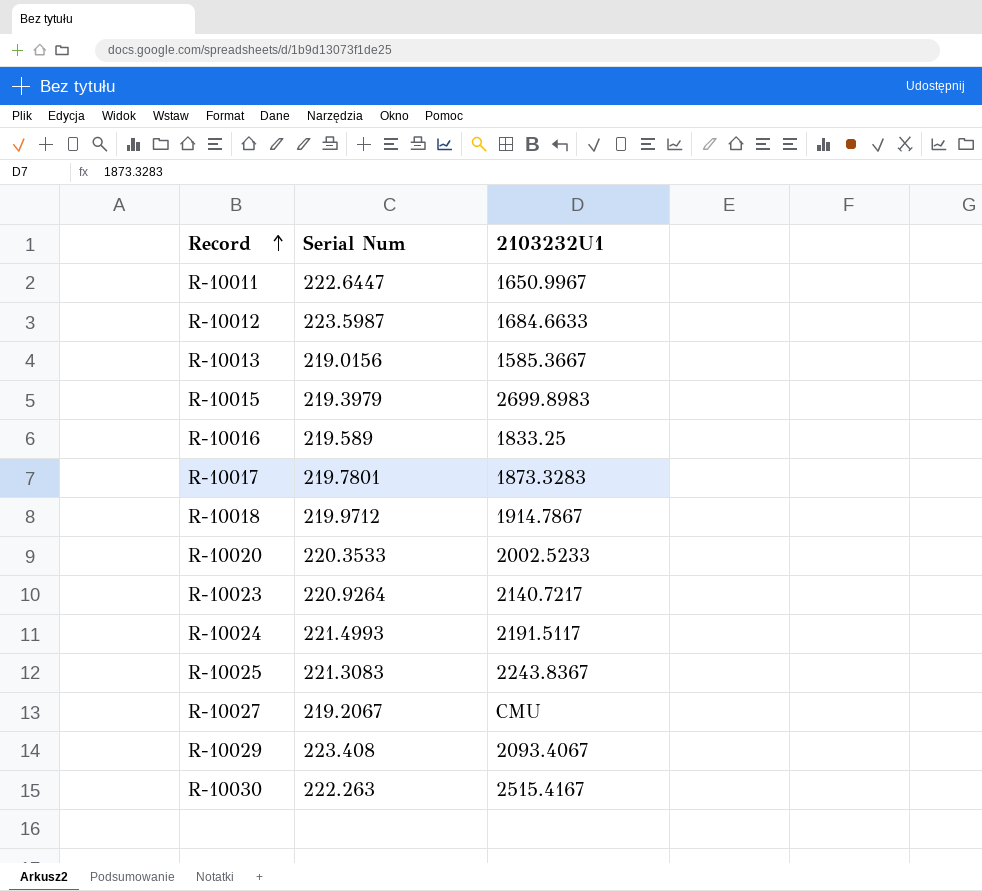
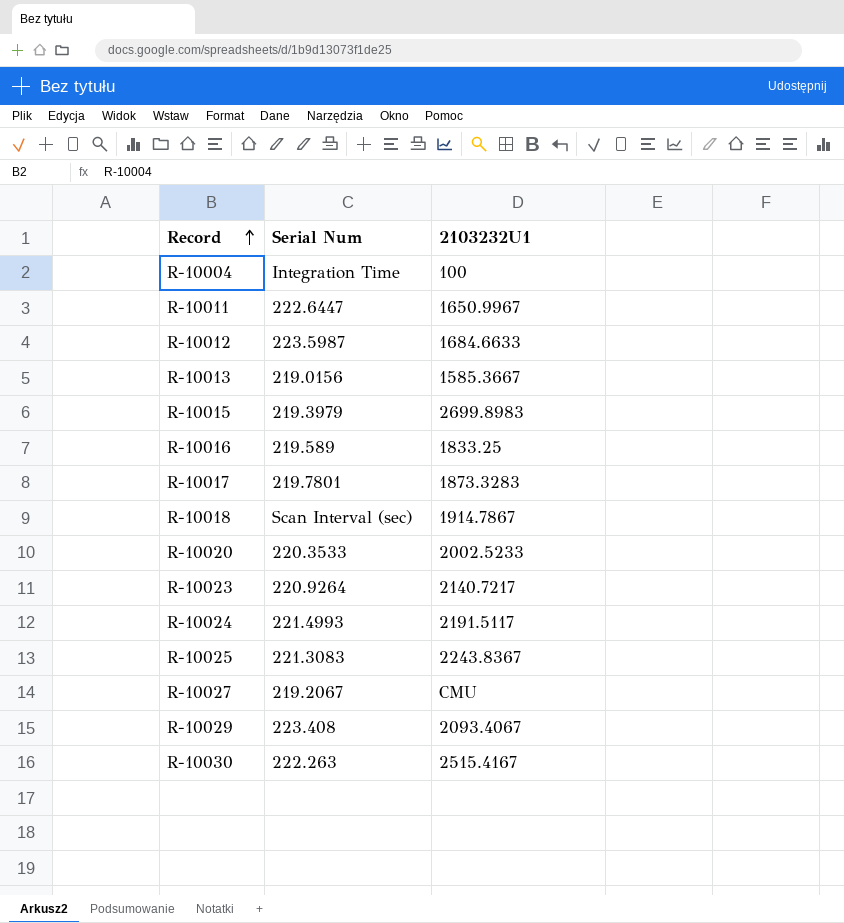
row R-10004: none -> Integration Time | 100
R-10018 | Serial Num: 219.9712 -> Scan Interval (sec)

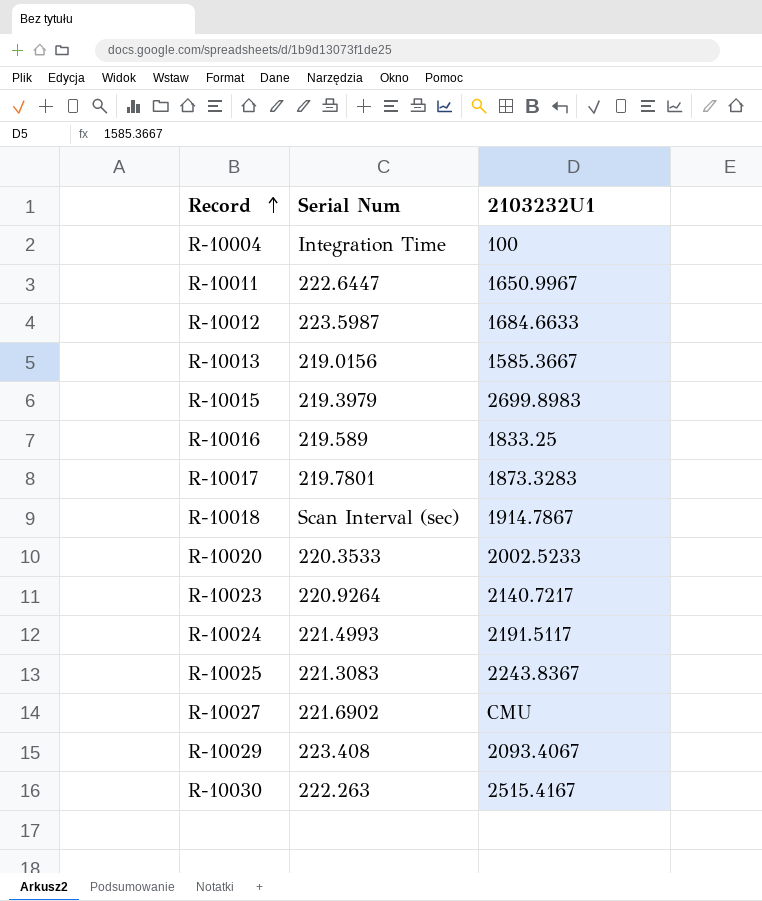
R-10027 | Serial Num: 219.2067 -> 221.6902

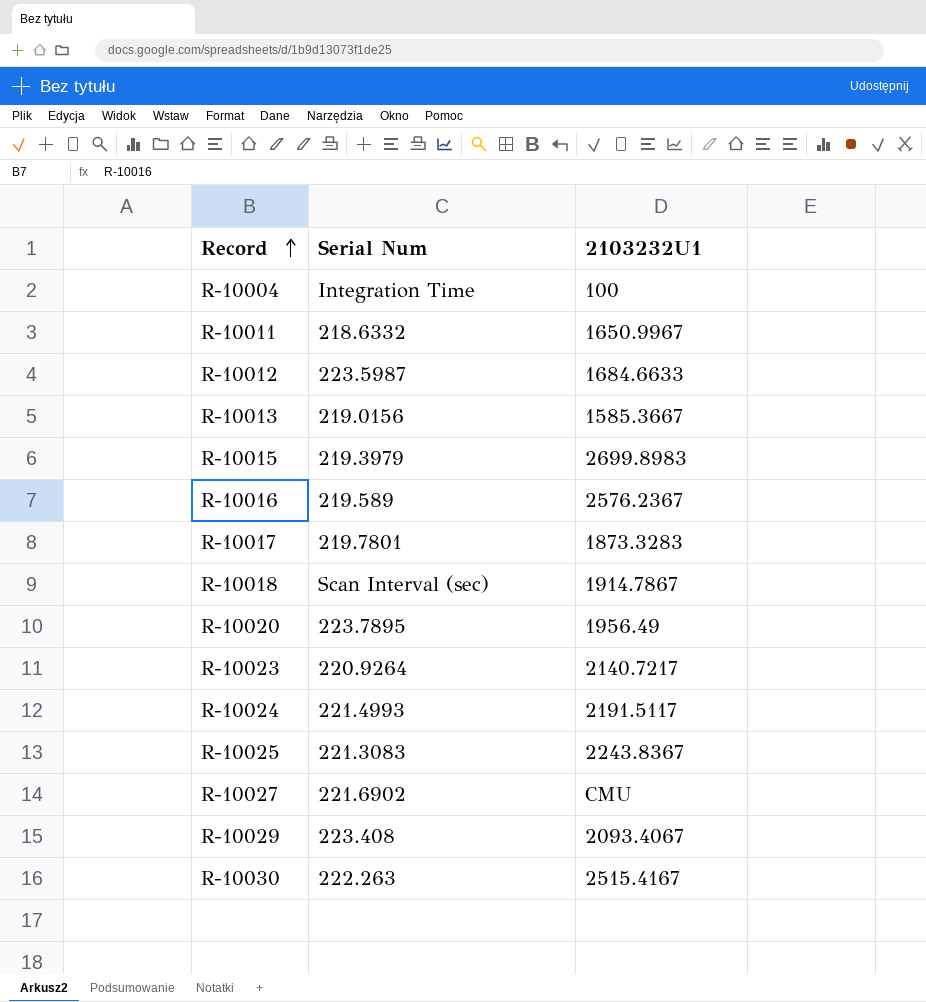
R-10011 | Serial Num: 222.6447 -> 218.6332
R-10016 | 2103232U1: 1833.25 -> 2576.2367
R-10020 | Serial Num: 220.3533 -> 223.7895
R-10020 | 2103232U1: 2002.5233 -> 1956.49

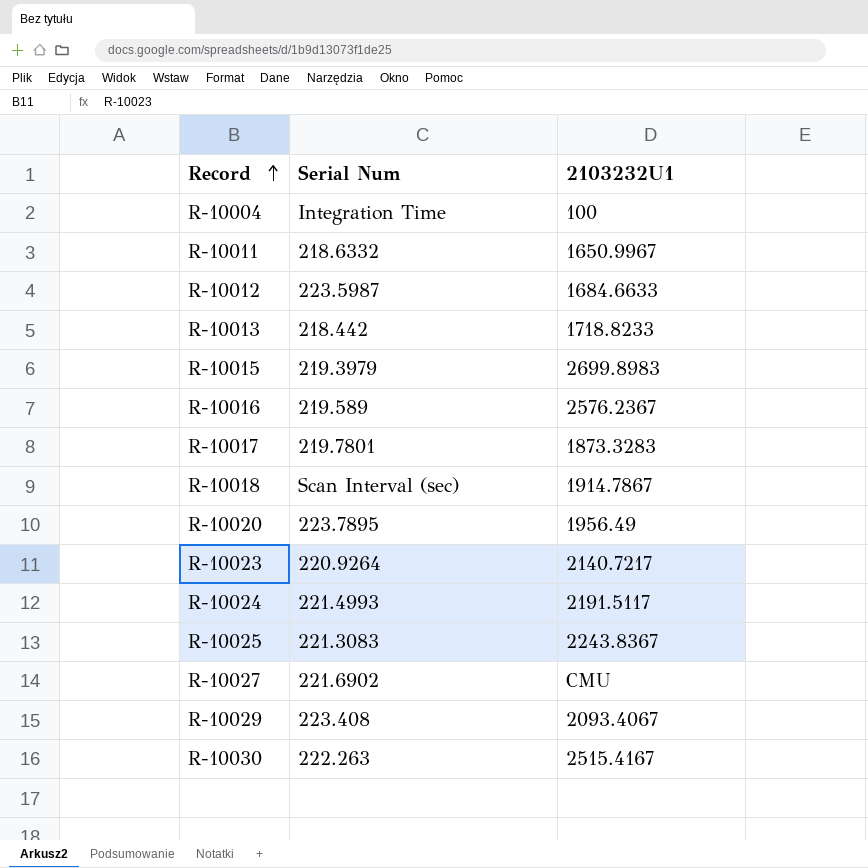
R-10013 | Serial Num: 219.0156 -> 218.442
R-10013 | 2103232U1: 1585.3667 -> 1718.8233

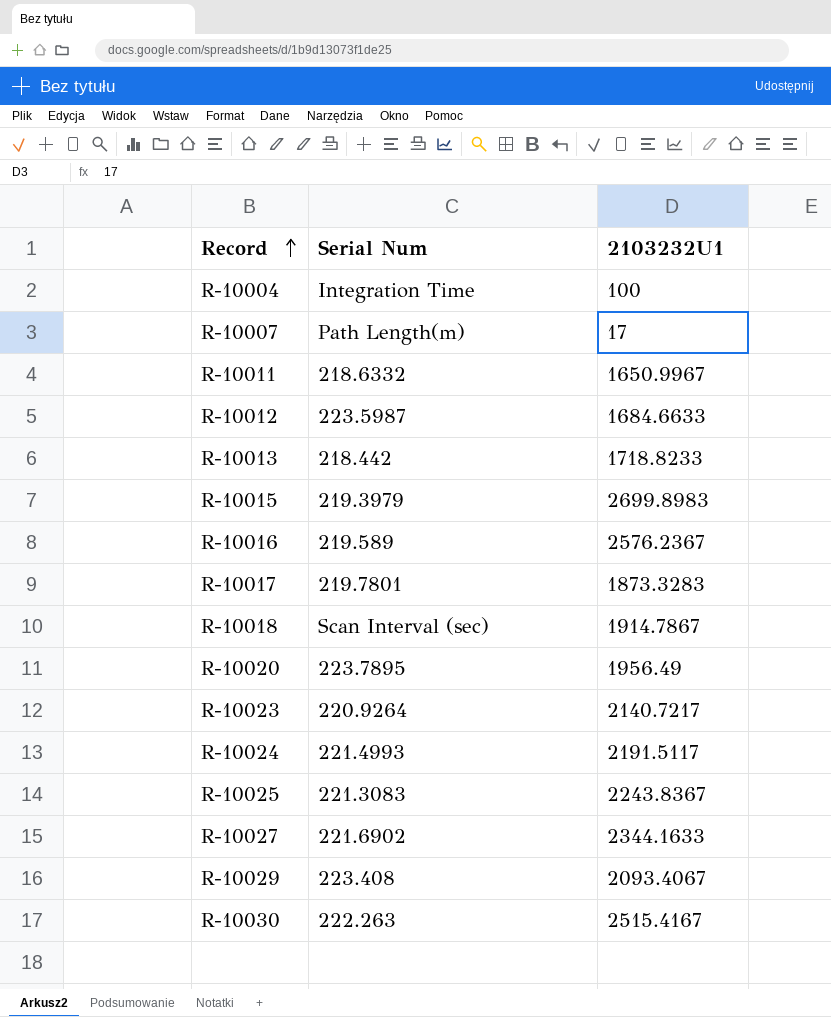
row R-10007: none -> Path Length(m) | 17
R-10027 | 2103232U1: CMU -> 2344.1633

